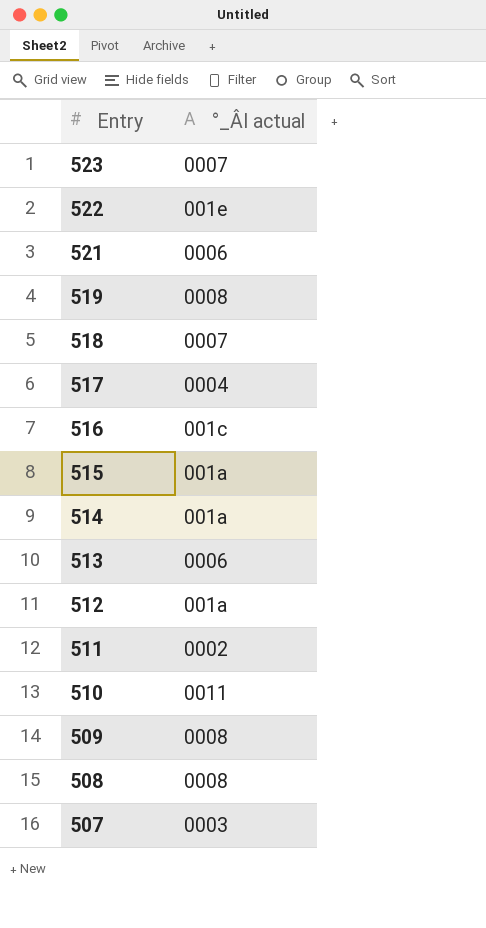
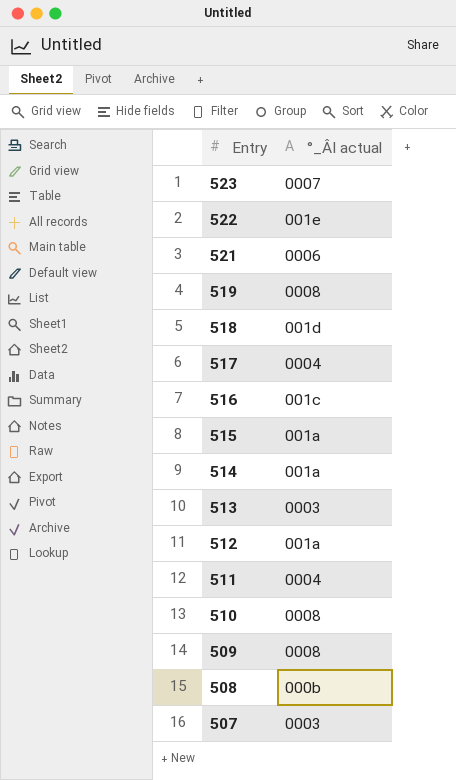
518 | °_ÂI actual: 0007 -> 001d
513 | °_ÂI actual: 0006 -> 0003
511 | °_ÂI actual: 0002 -> 0004
510 | °_ÂI actual: 0011 -> 0008
508 | °_ÂI actual: 0008 -> 000b

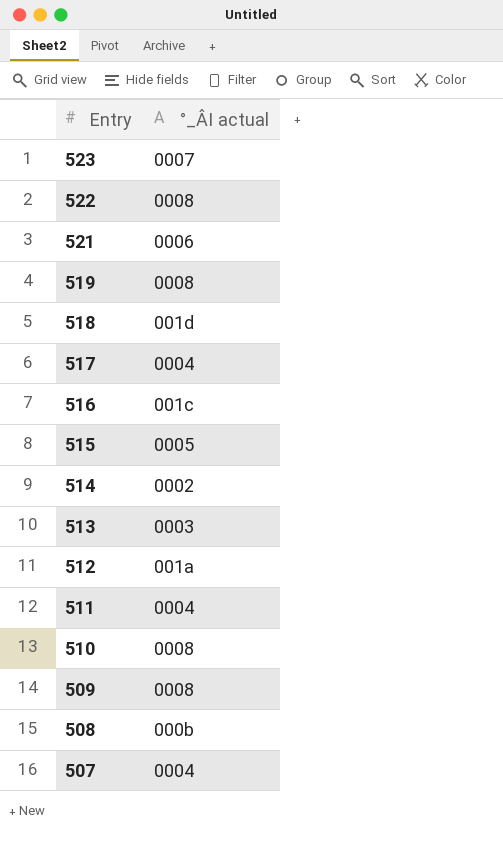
522 | °_ÂI actual: 001e -> 0008
515 | °_ÂI actual: 001a -> 0005
514 | °_ÂI actual: 001a -> 0002
507 | °_ÂI actual: 0003 -> 0004

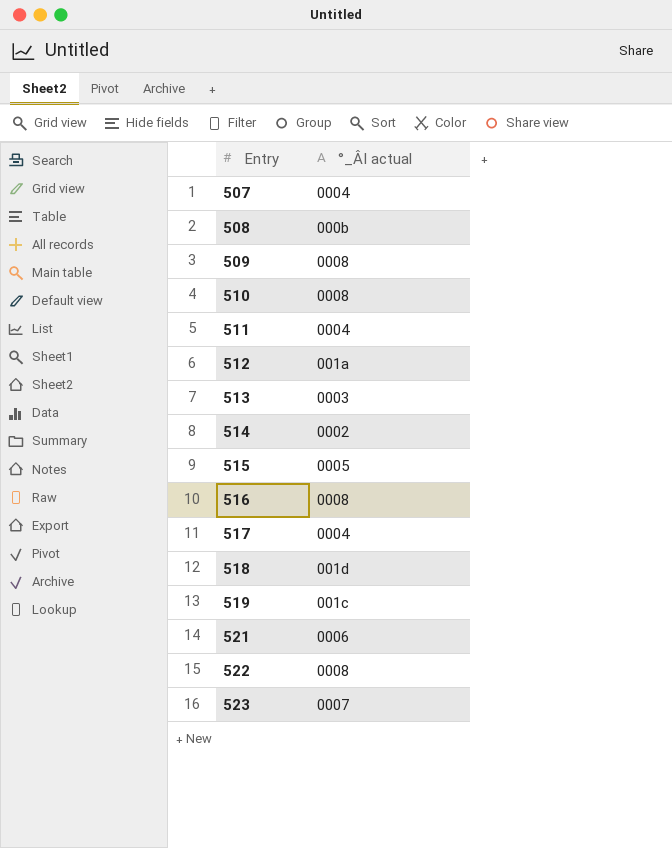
row order: Entry descending -> Entry ascending
516 | °_ÂI actual: 001c -> 0008
519 | °_ÂI actual: 0008 -> 001c

